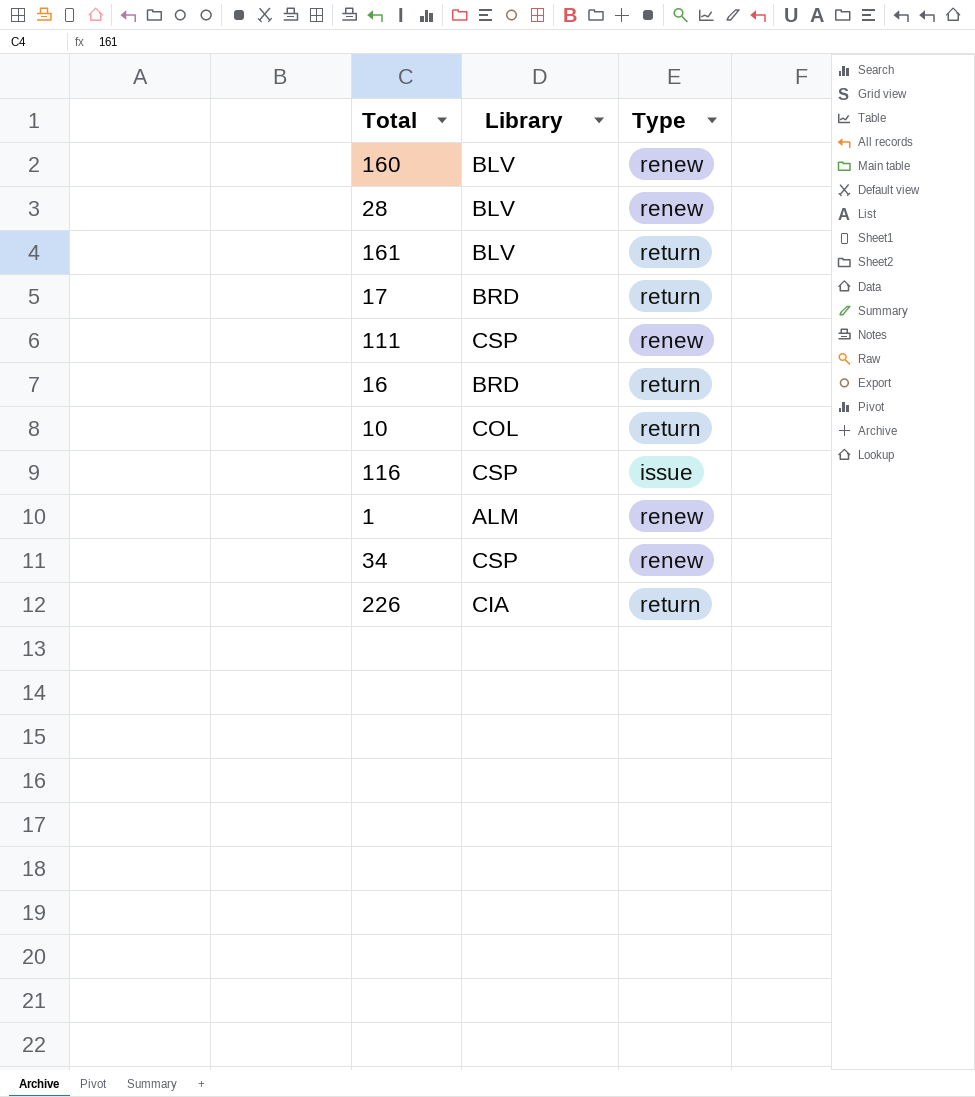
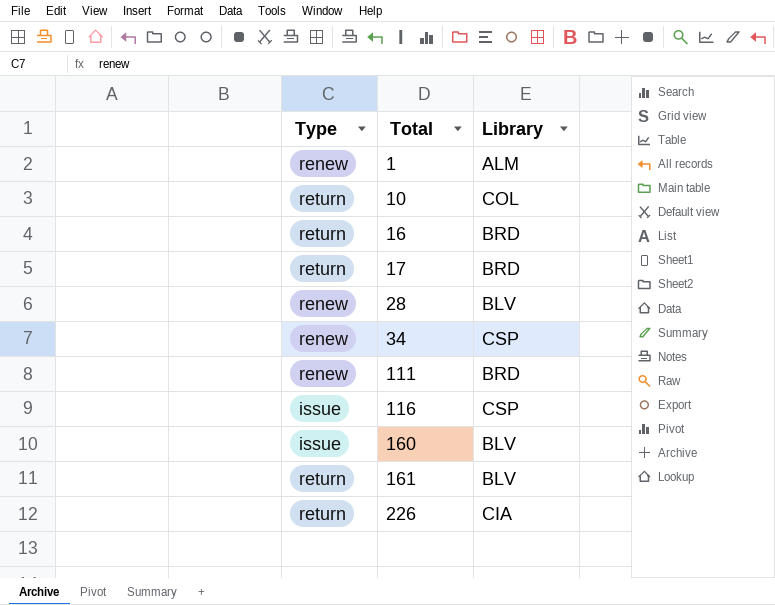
row order: none -> Total ascending
column Type | position: 3 -> 1
111 | Library: CSP -> BRD
160 | Type: renew -> issue

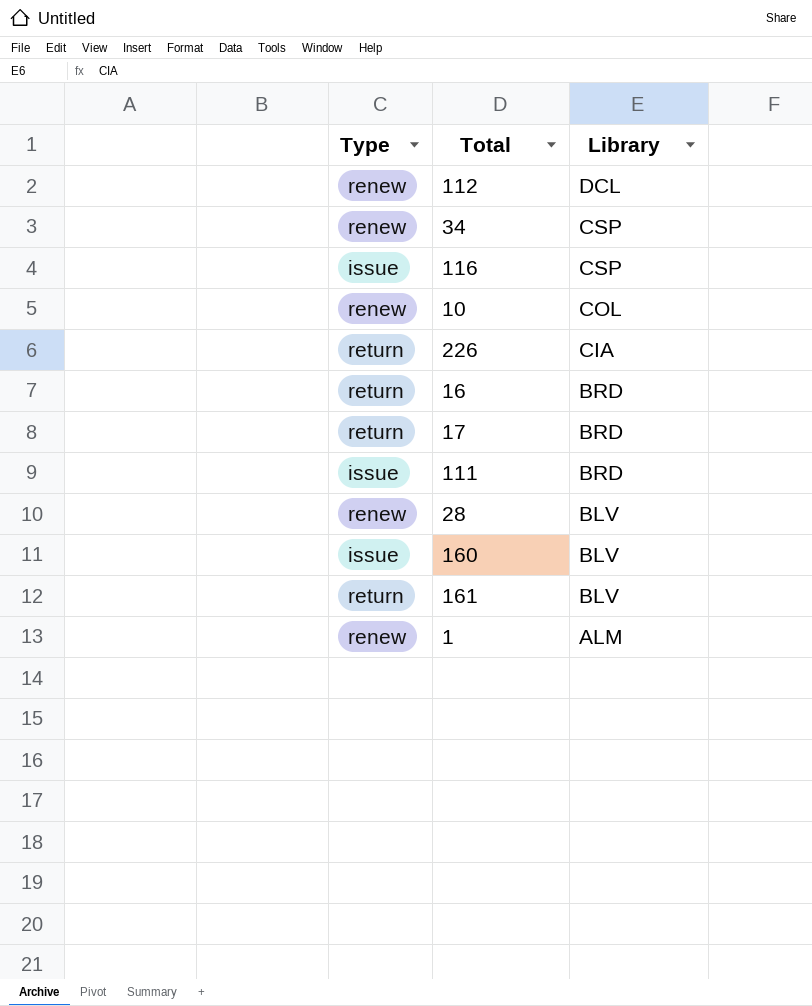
row order: Total ascending -> Library descending
row 112: none -> renew | DCL
10 | Type: return -> renew
111 | Type: renew -> issue

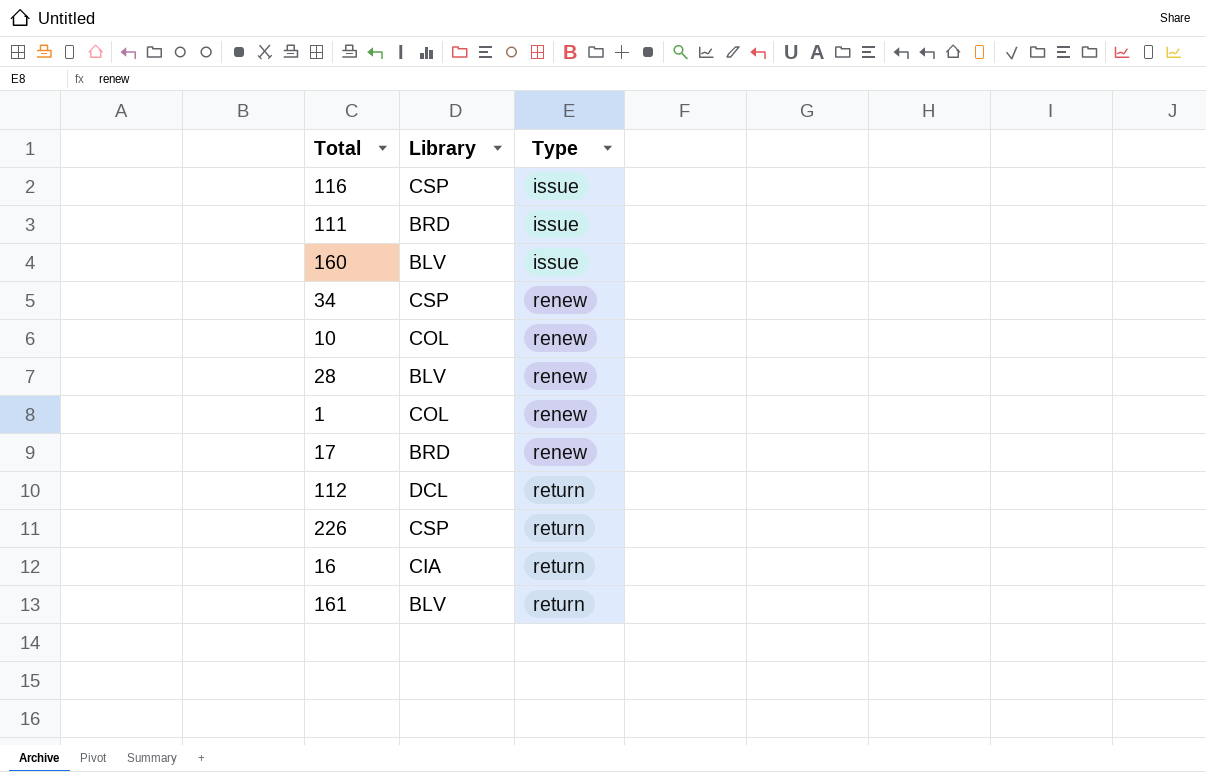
row order: Library descending -> Type ascending
column Type | position: 1 -> 3
1 | Library: ALM -> COL
17 | Type: return -> renew
112 | Type: renew -> return
226 | Library: CIA -> CSP
16 | Library: BRD -> CIA

